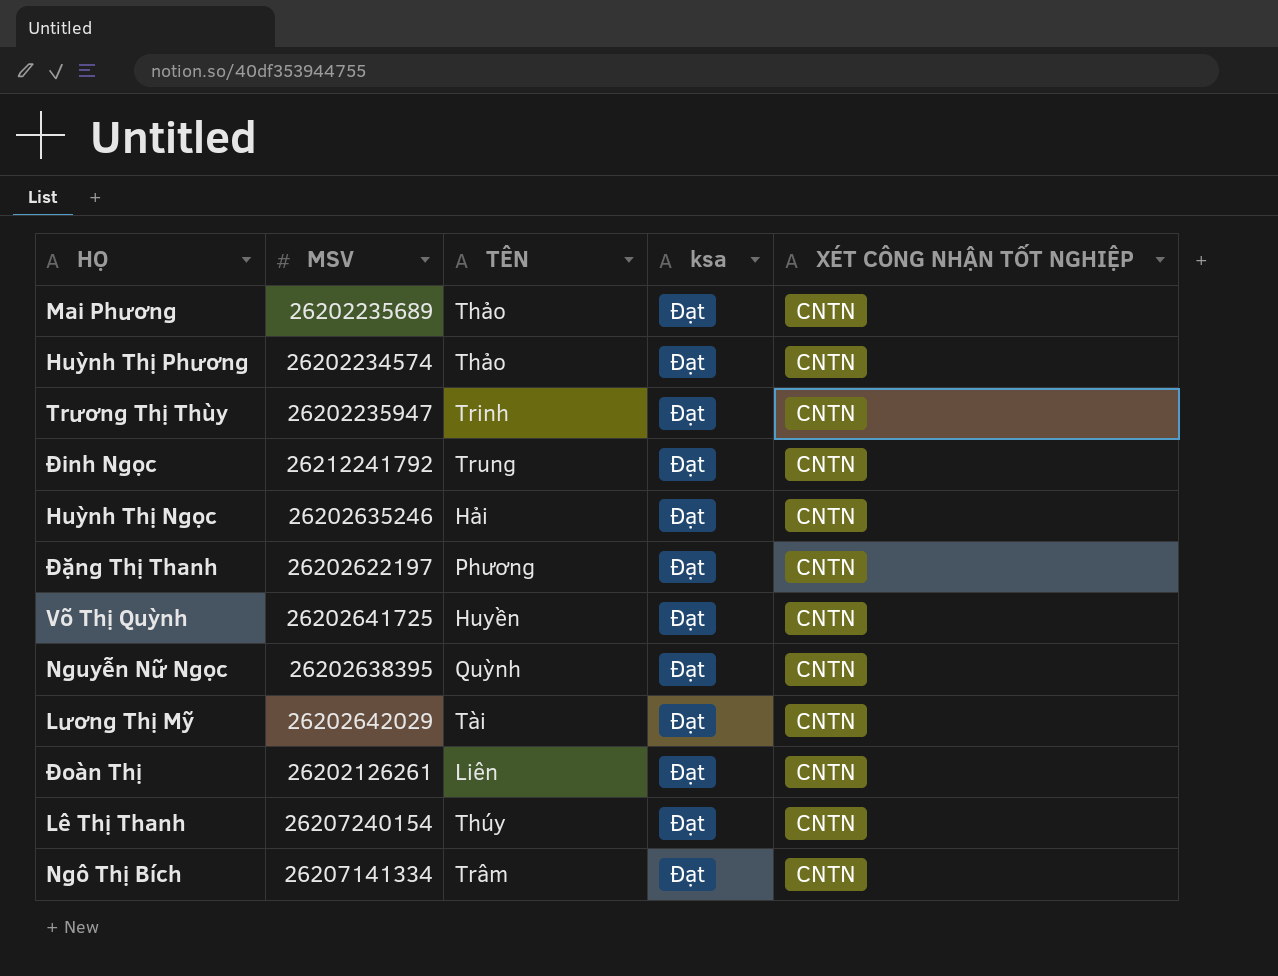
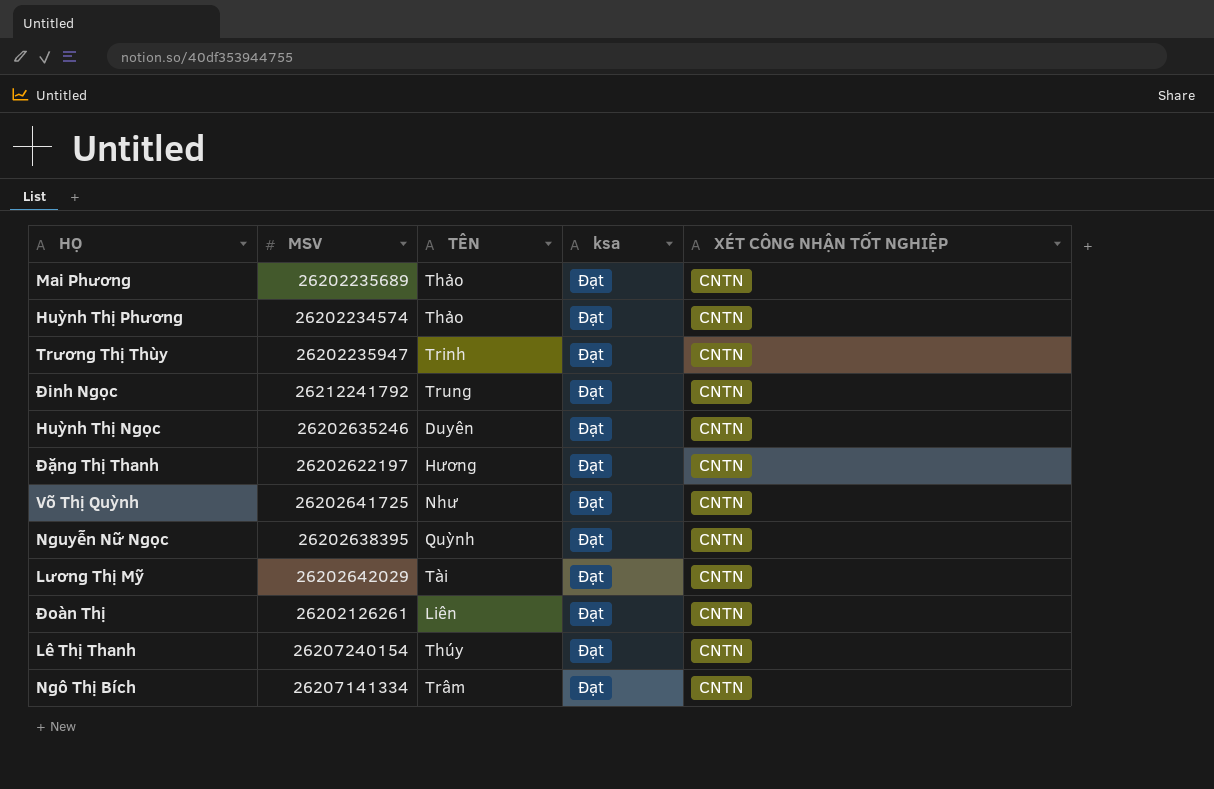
Huỳnh Thị Ngọc | TÊN: Hải -> Duyên
Đặng Thị Thanh | TÊN: Phương -> Hương
Võ Thị Quỳnh | TÊN: Huyền -> Như

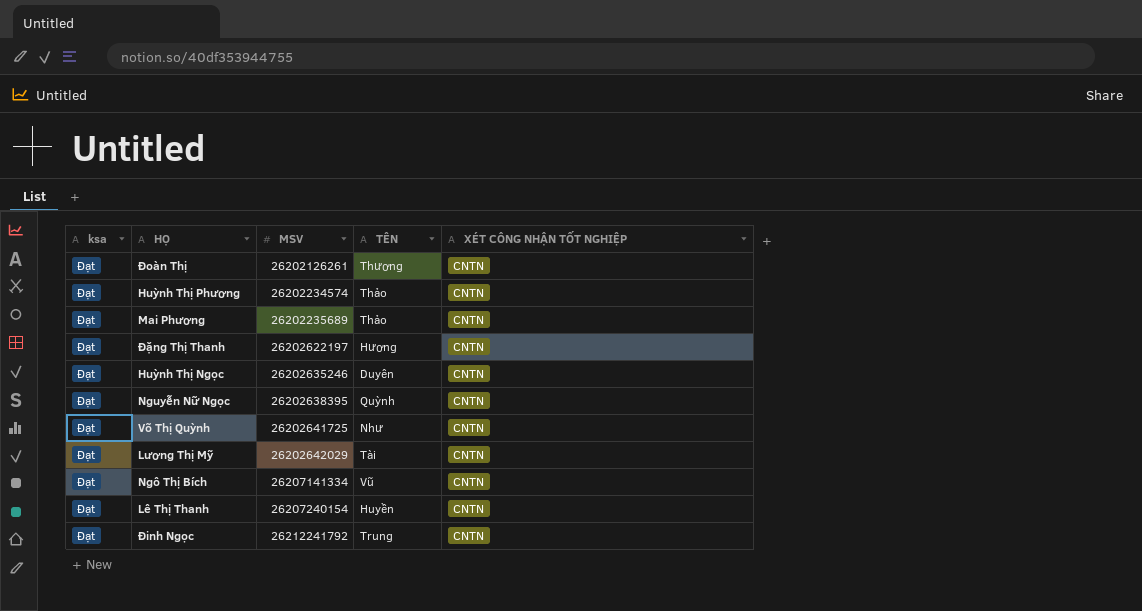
row order: none -> MSV ascending
column ksa | position: 4 -> 1
row Trương Thị Thùy: 26202235947 | Trinh | Đạt | CNTN -> none
Đoàn Thị | TÊN: Liên -> Thương
Ngô Thị Bích | TÊN: Trâm -> Vũ
Lê Thị Thanh | TÊN: Thúy -> Huyền

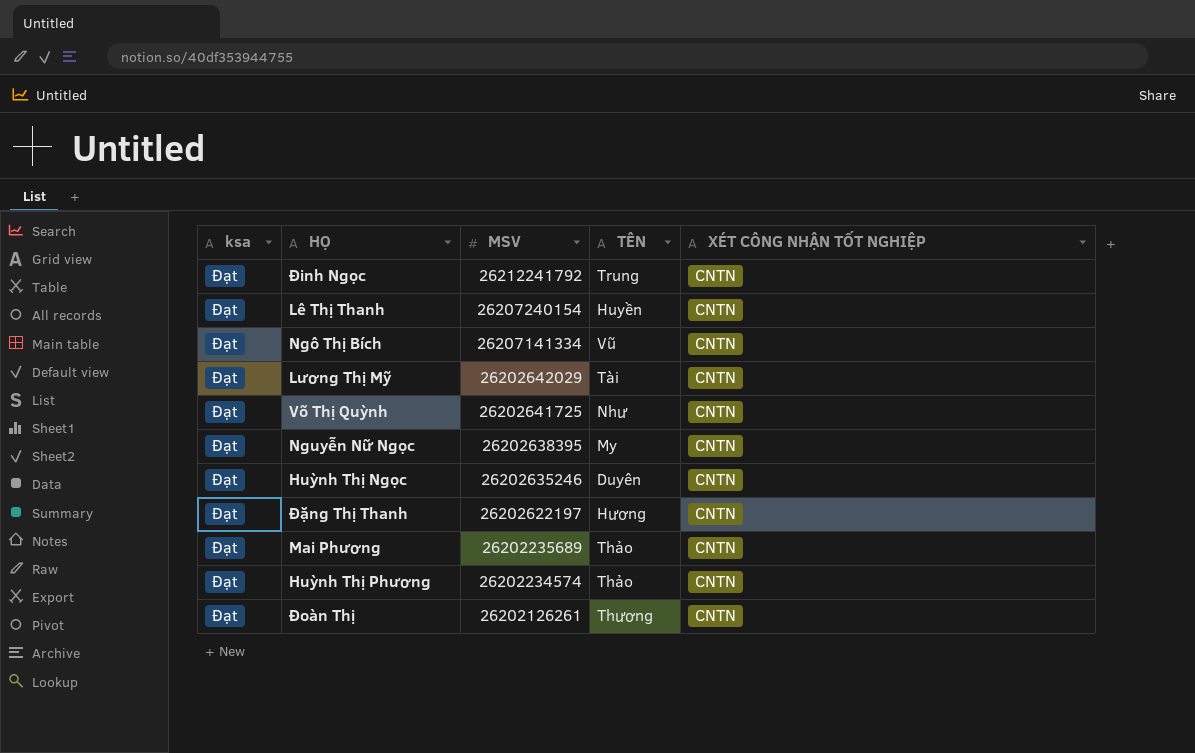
row order: MSV ascending -> MSV descending
Nguyễn Nữ Ngọc | TÊN: Quỳnh -> My

